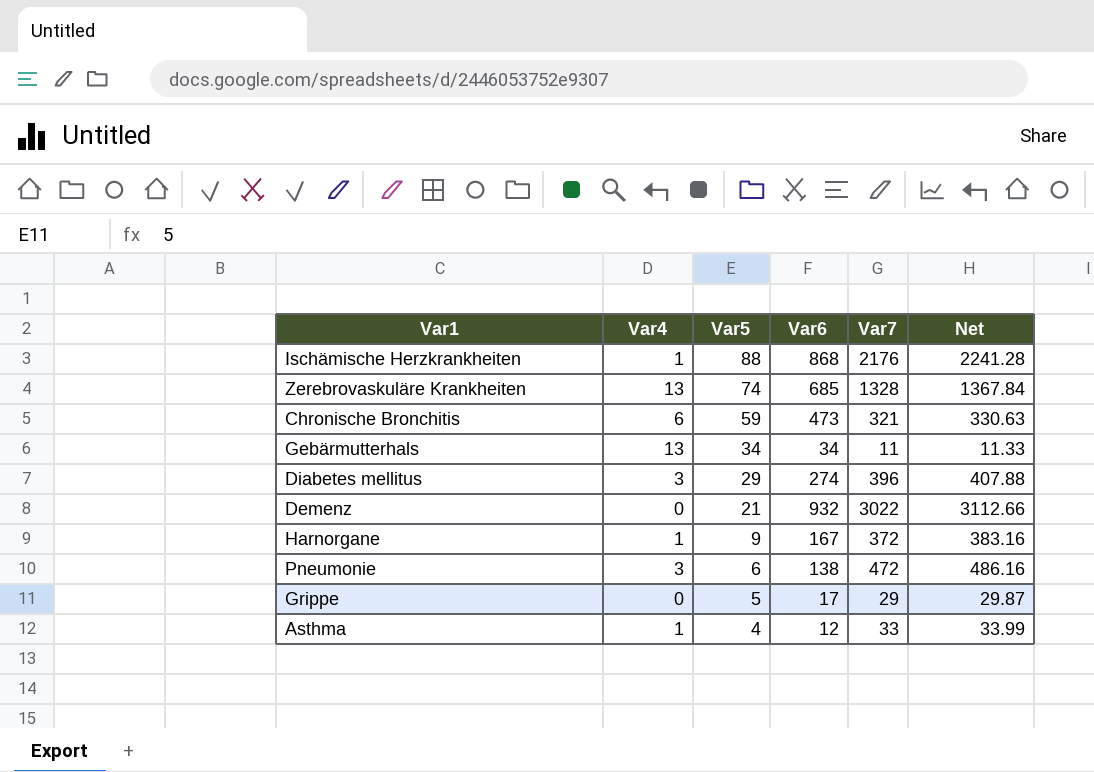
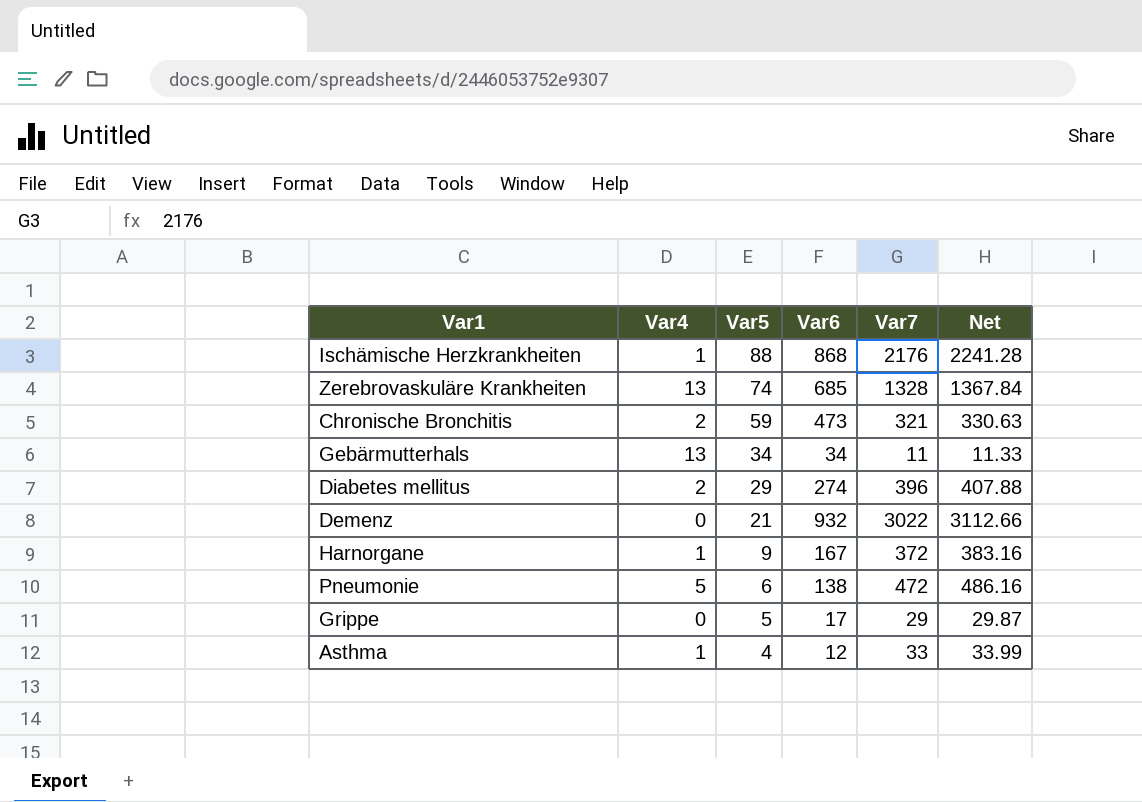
Chronische Bronchitis | Var4: 6 -> 2
Diabetes mellitus | Var4: 3 -> 2
Pneumonie | Var4: 3 -> 5

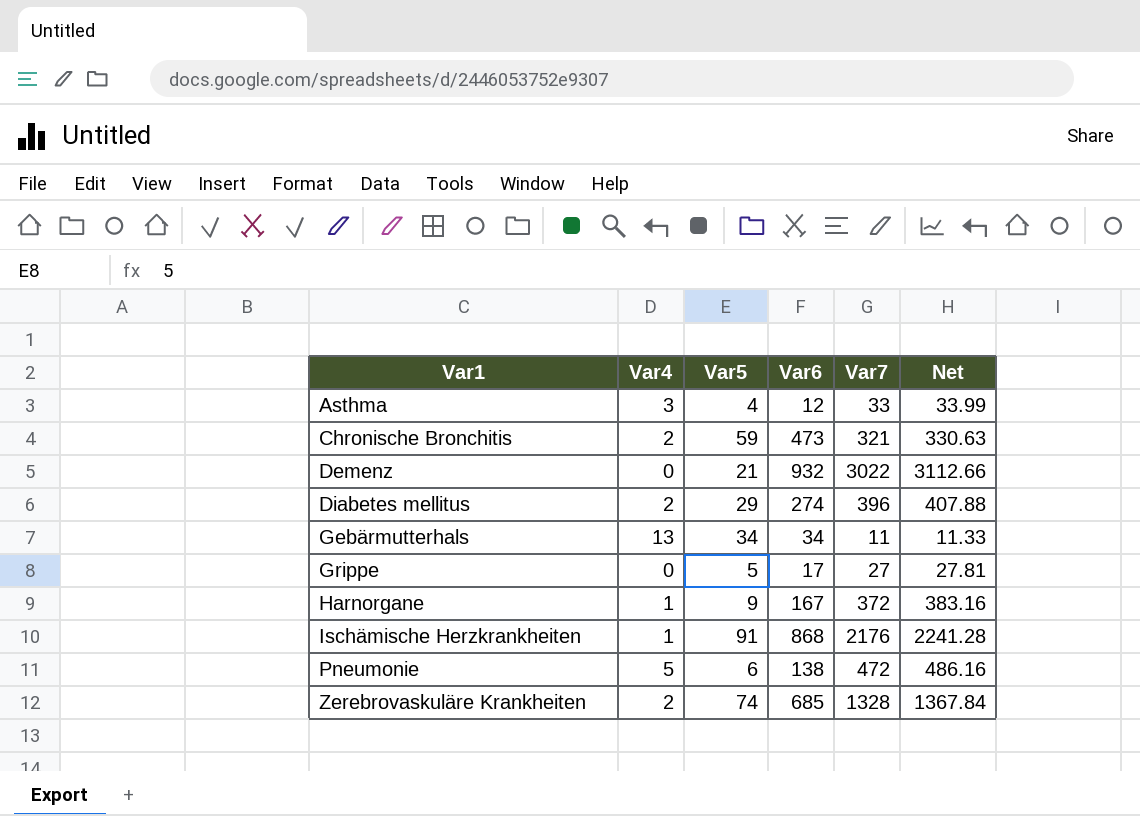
row order: Var5 descending -> Var1 ascending
Asthma | Var4: 1 -> 3
Grippe | Var7: 29 -> 27
Grippe | Net: 29.87 -> 27.81
Ischämische Herzkrankheiten | Var5: 88 -> 91
Zerebrovaskuläre Krankheiten | Var4: 13 -> 2

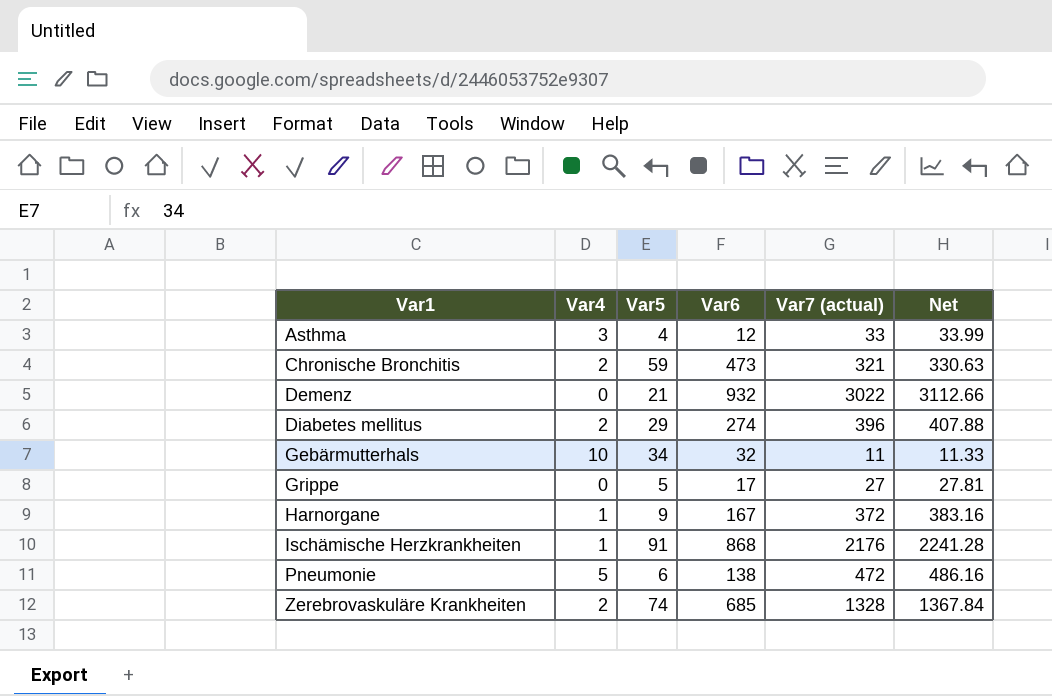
column name: Var7 -> Var7 (actual)
Gebärmutterhals | Var4: 13 -> 10
Gebärmutterhals | Var6: 34 -> 32

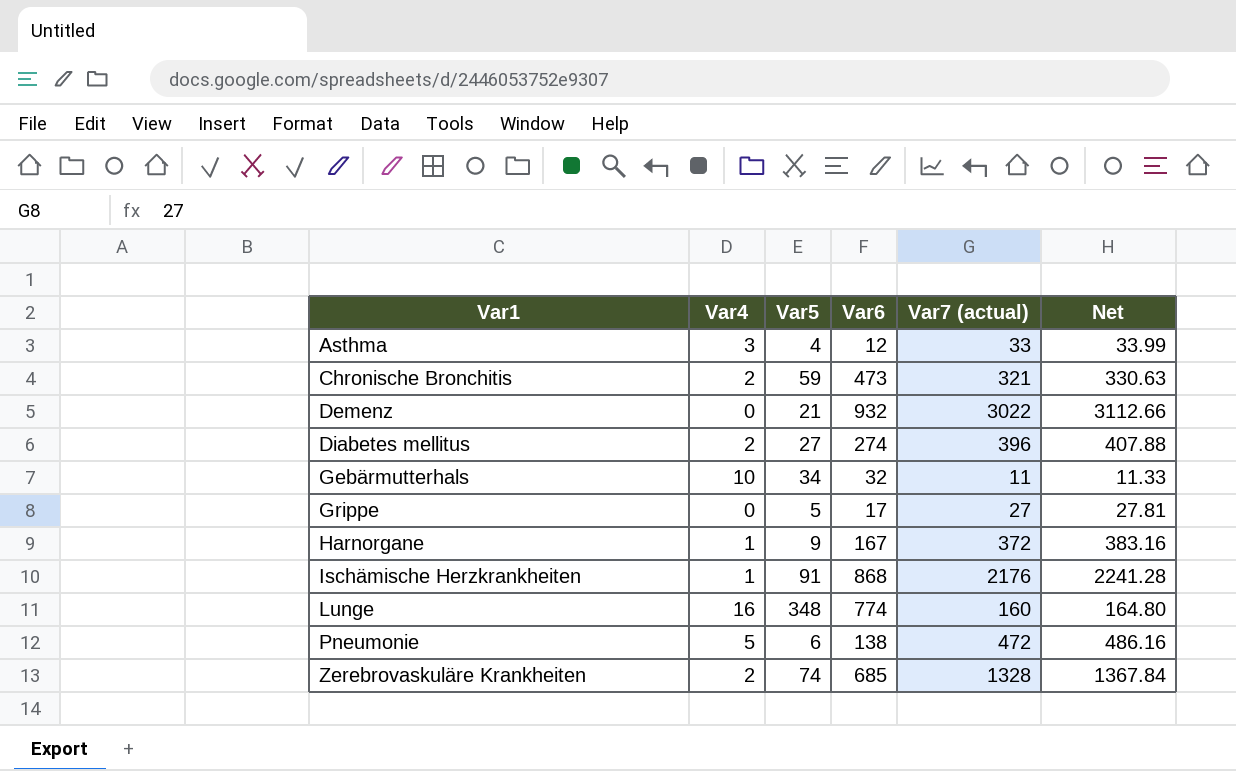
Diabetes mellitus | Var5: 29 -> 27
row Lunge: none -> 16 | 348 | 774 | 160 | 164.80

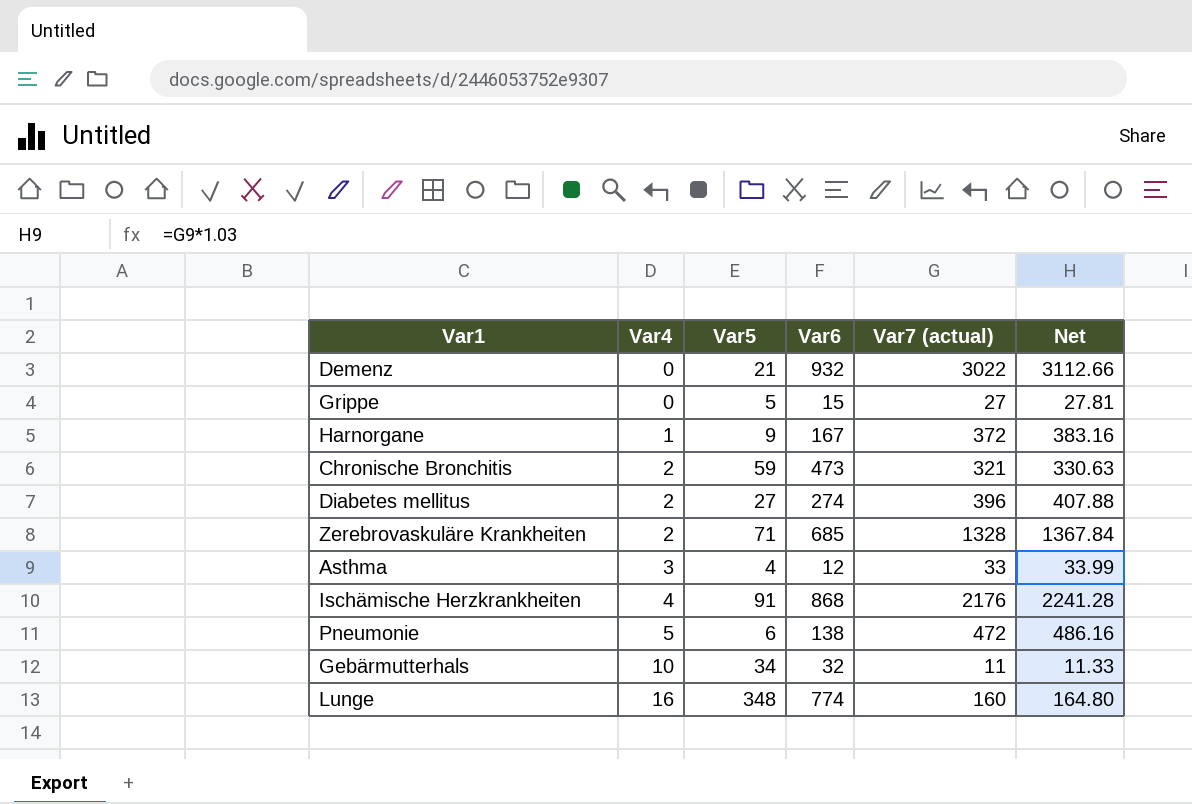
row order: Var1 ascending -> Var4 ascending
Grippe | Var6: 17 -> 15
Zerebrovaskuläre Krankheiten | Var5: 74 -> 71
Ischämische Herzkrankheiten | Var4: 1 -> 4

